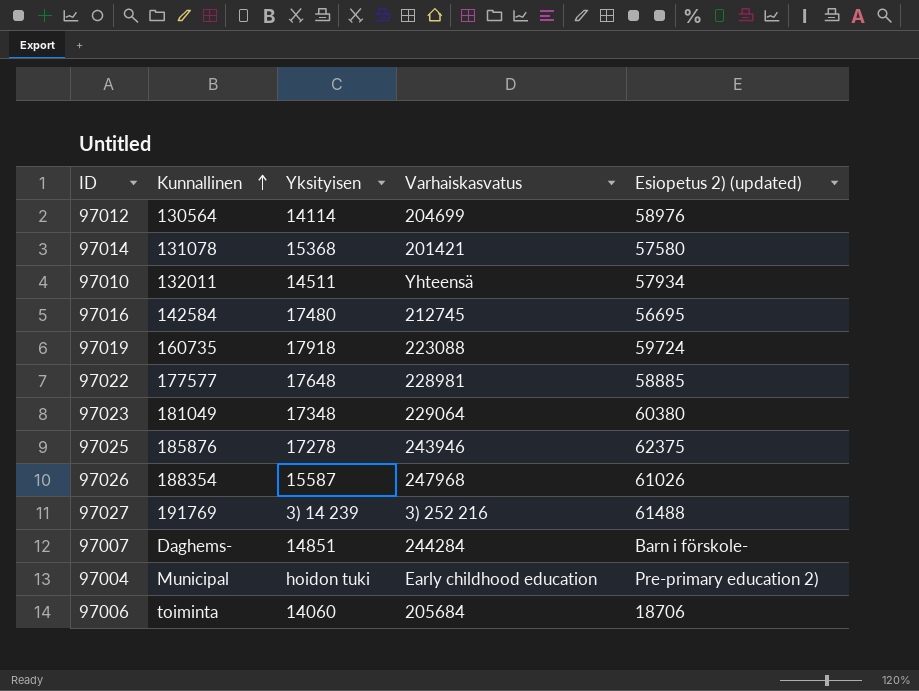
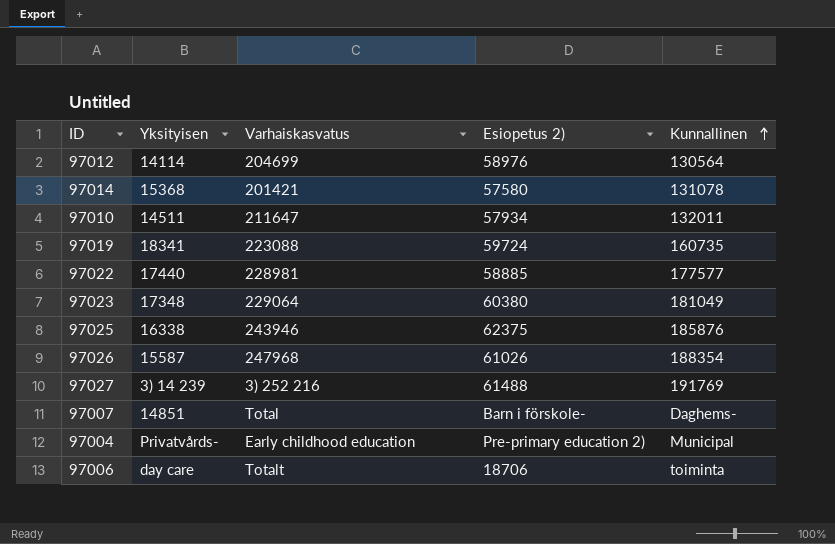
column name: Esiopetus 2) (updated) -> Esiopetus 2)
column Kunnallinen | position: 2 -> 5
row 97016: 142584 | 17480 | 212745 | 56695 -> none
97010 | Varhaiskasvatus: Yhteensä -> 211647
97019 | Yksityisen: 17918 -> 18341
97022 | Yksityisen: 17648 -> 17440
97025 | Yksityisen: 17278 -> 16338
97007 | Varhaiskasvatus: 244284 -> Total
97004 | Yksityisen: hoidon tuki -> Privatvårds-
97006 | Yksityisen: 14060 -> day care
97006 | Varhaiskasvatus: 205684 -> Totalt

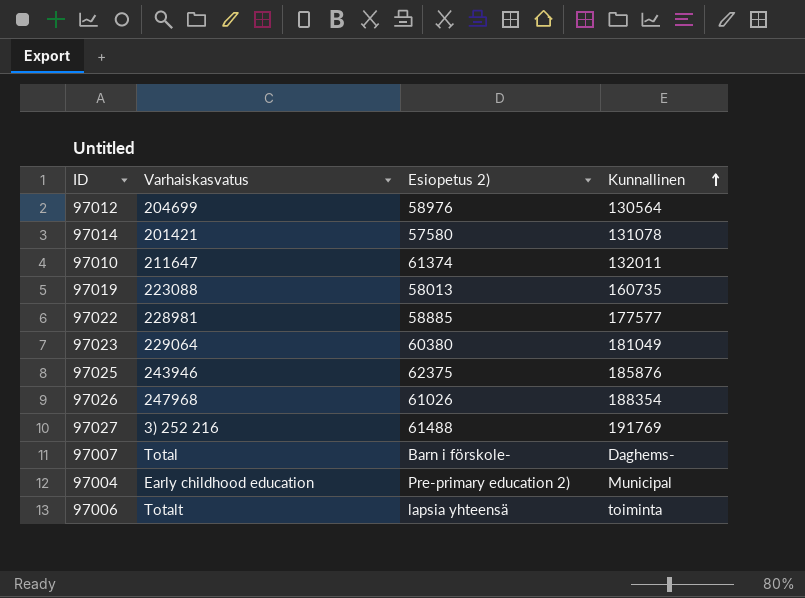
column Yksityisen | position: 2 -> none
97010 | Esiopetus 2): 57934 -> 61374
97019 | Esiopetus 2): 59724 -> 58013
97006 | Esiopetus 2): 18706 -> lapsia yhteensä

